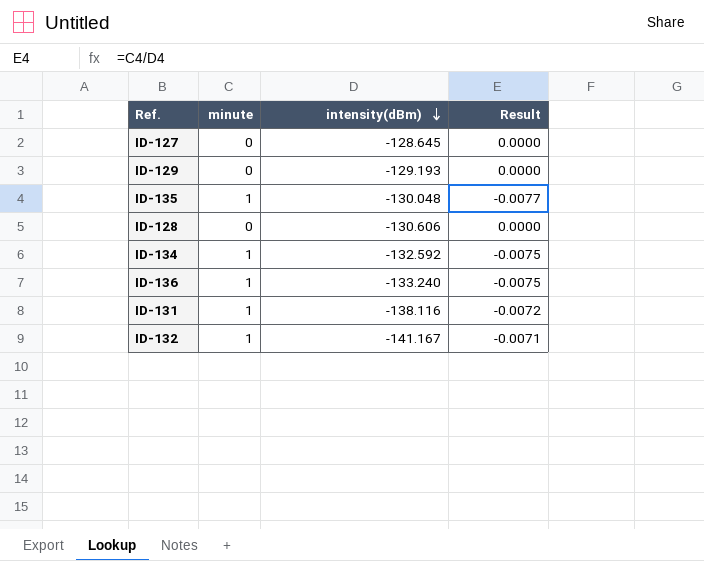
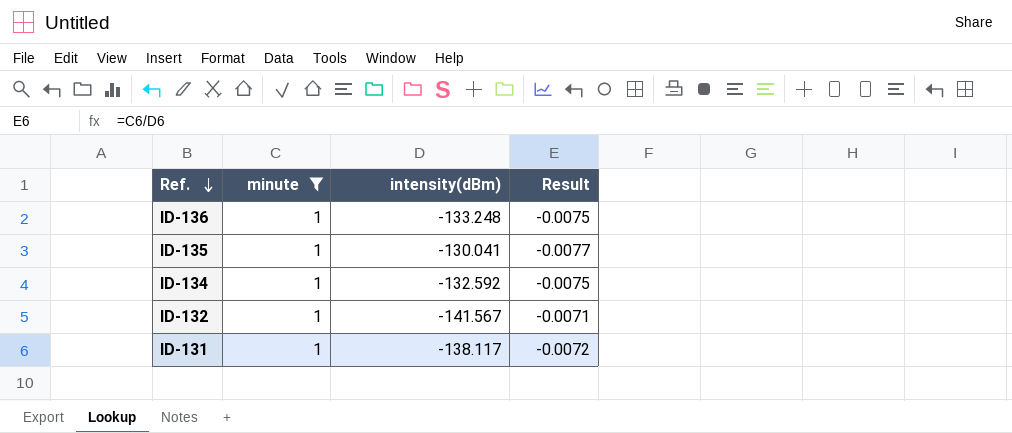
filter: none -> minute = 1
row order: intensity(dBm) descending -> Ref. descending
ID-136 | intensity(dBm): -133.240 -> -133.248
ID-135 | intensity(dBm): -130.048 -> -130.041
ID-132 | intensity(dBm): -141.167 -> -141.567
ID-131 | intensity(dBm): -138.116 -> -138.117

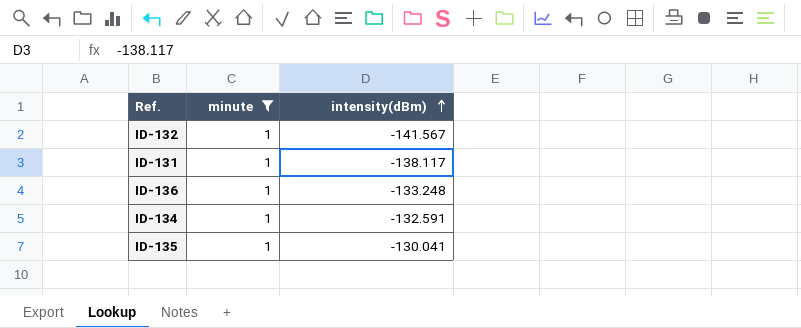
row order: Ref. descending -> intensity(dBm) ascending
column Result | formula: [minute] / [intensity(dBm)] -> none
ID-134 | intensity(dBm): -132.592 -> -132.591

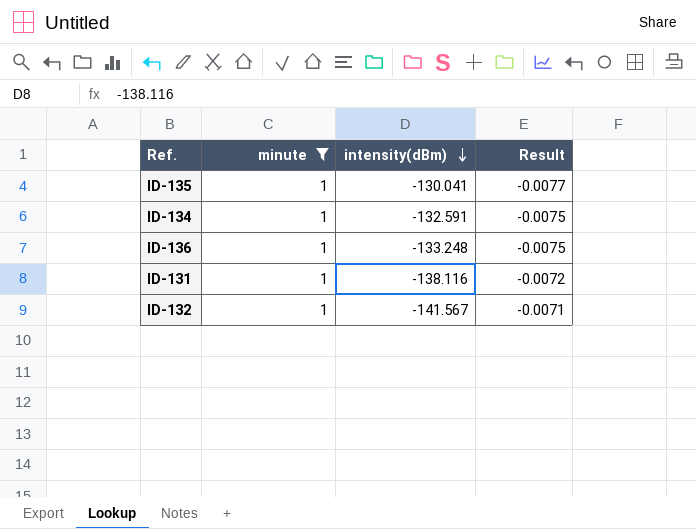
row order: intensity(dBm) ascending -> intensity(dBm) descending
column Result | formula: none -> [minute] / [intensity(dBm)]
ID-131 | intensity(dBm): -138.117 -> -138.116

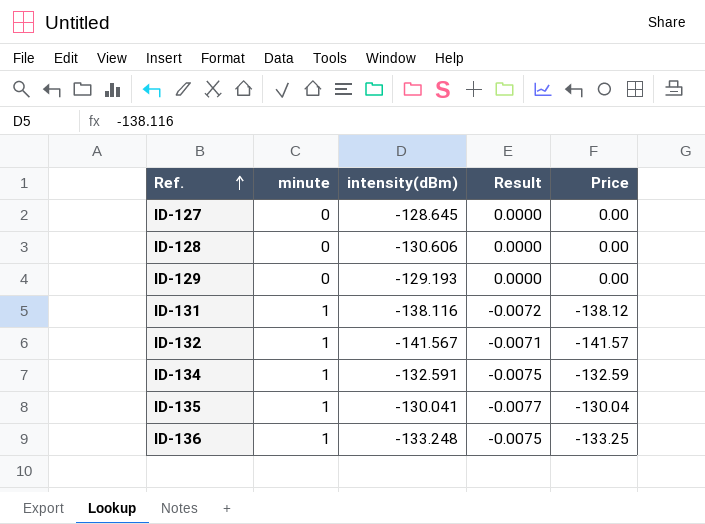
filter: minute = 1 -> none
row order: intensity(dBm) descending -> Ref. ascending
column Price | formula: none -> [minute] * [intensity(dBm)]

